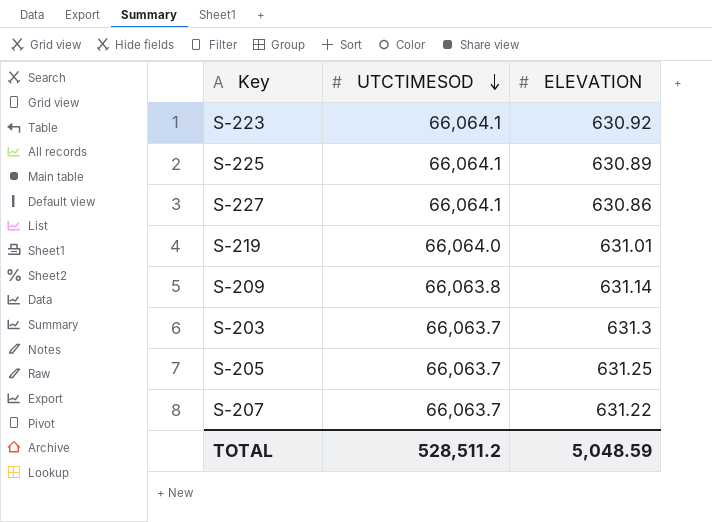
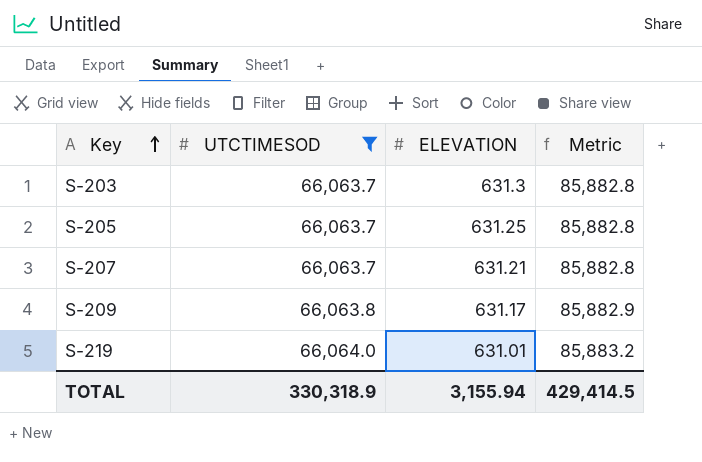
filter: none -> UTCTIMESOD != 66,064.1
row order: UTCTIMESOD descending -> Key ascending
column Metric | formula: none -> [UTCTIMESOD] * 1.3
S-207 | ELEVATION: 631.22 -> 631.21
S-209 | ELEVATION: 631.14 -> 631.17
TOTAL | UTCTIMESOD: 528,511.2 -> 330,318.9
TOTAL | ELEVATION: 5,048.59 -> 3,155.94

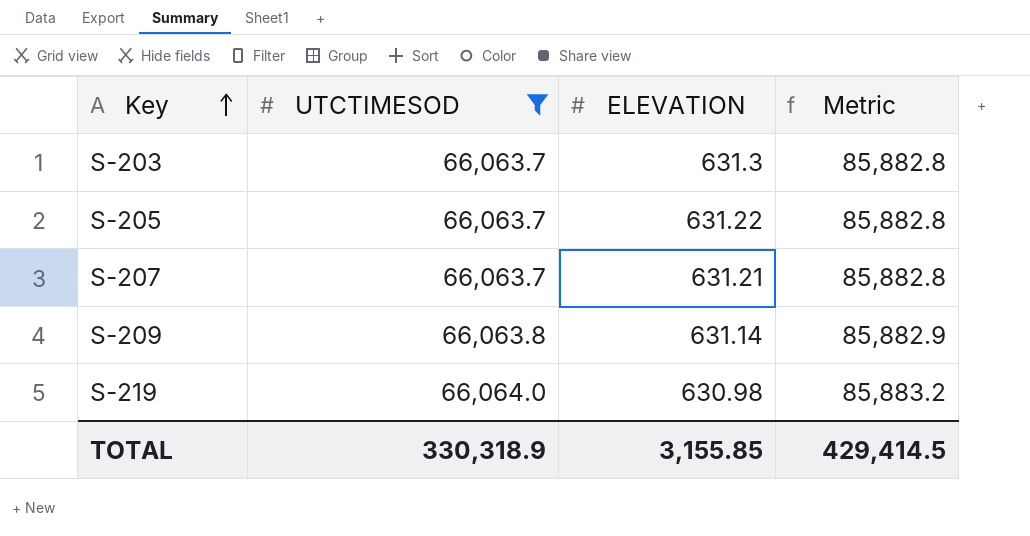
S-205 | ELEVATION: 631.25 -> 631.22
S-209 | ELEVATION: 631.17 -> 631.14
S-219 | ELEVATION: 631.01 -> 630.98
TOTAL | ELEVATION: 3,155.94 -> 3,155.85

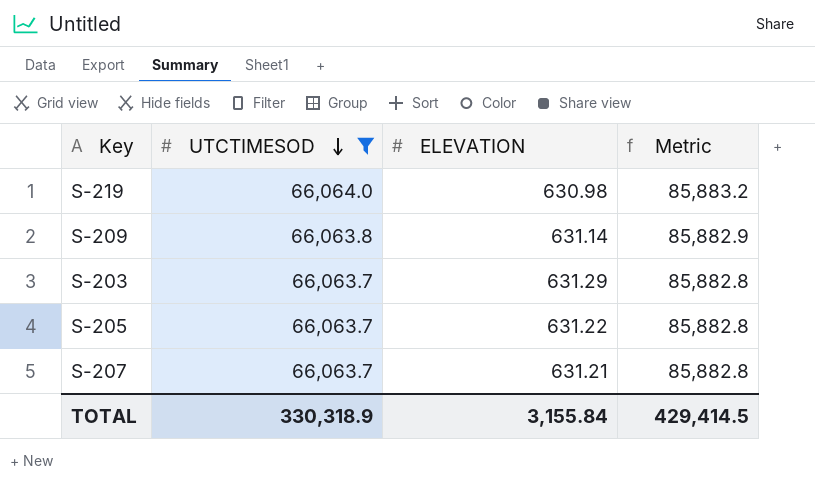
row order: Key ascending -> UTCTIMESOD descending
S-203 | ELEVATION: 631.3 -> 631.29
TOTAL | ELEVATION: 3,155.85 -> 3,155.84

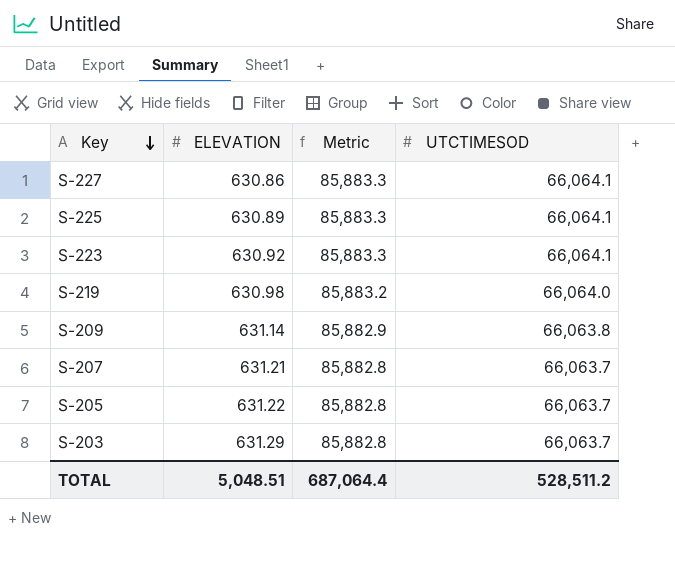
filter: UTCTIMESOD != 66,064.1 -> none
row order: UTCTIMESOD descending -> Key descending
column UTCTIMESOD | position: 2 -> 4
TOTAL | ELEVATION: 3,155.84 -> 5,048.51
TOTAL | Metric: 429,414.5 -> 687,064.4
TOTAL | UTCTIMESOD: 330,318.9 -> 528,511.2

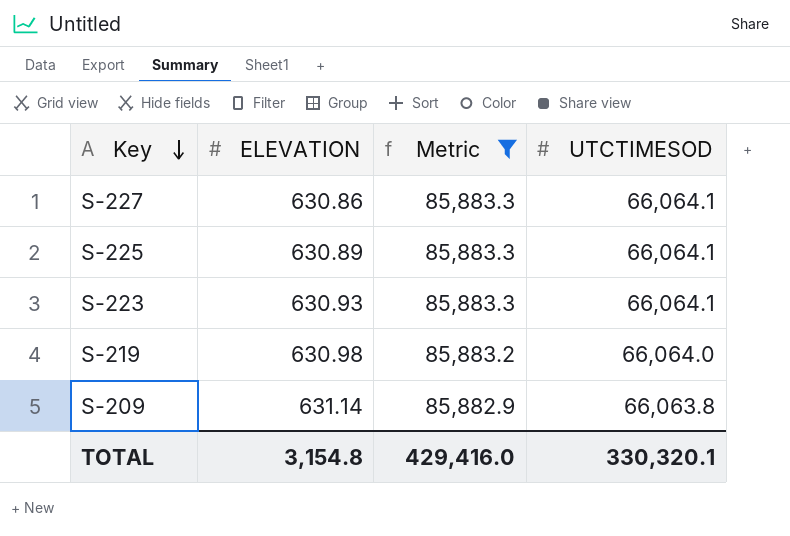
filter: none -> Metric != 85,882.8
S-223 | ELEVATION: 630.92 -> 630.93
TOTAL | ELEVATION: 5,048.51 -> 3,154.8
TOTAL | Metric: 687,064.4 -> 429,416.0
TOTAL | UTCTIMESOD: 528,511.2 -> 330,320.1

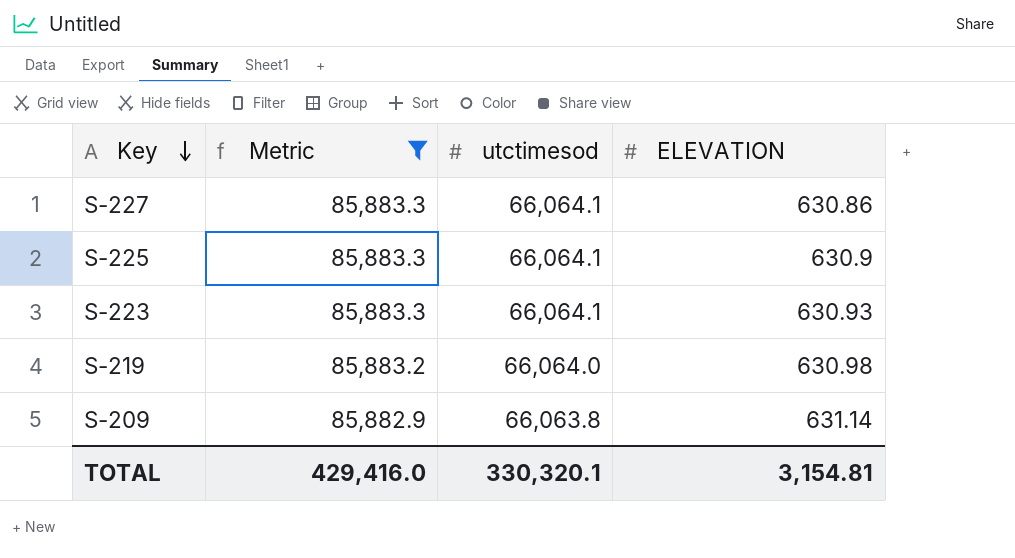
column name: UTCTIMESOD -> utctimesod
column ELEVATION | position: 2 -> 4
S-225 | ELEVATION: 630.89 -> 630.9
TOTAL | ELEVATION: 3,154.8 -> 3,154.81

